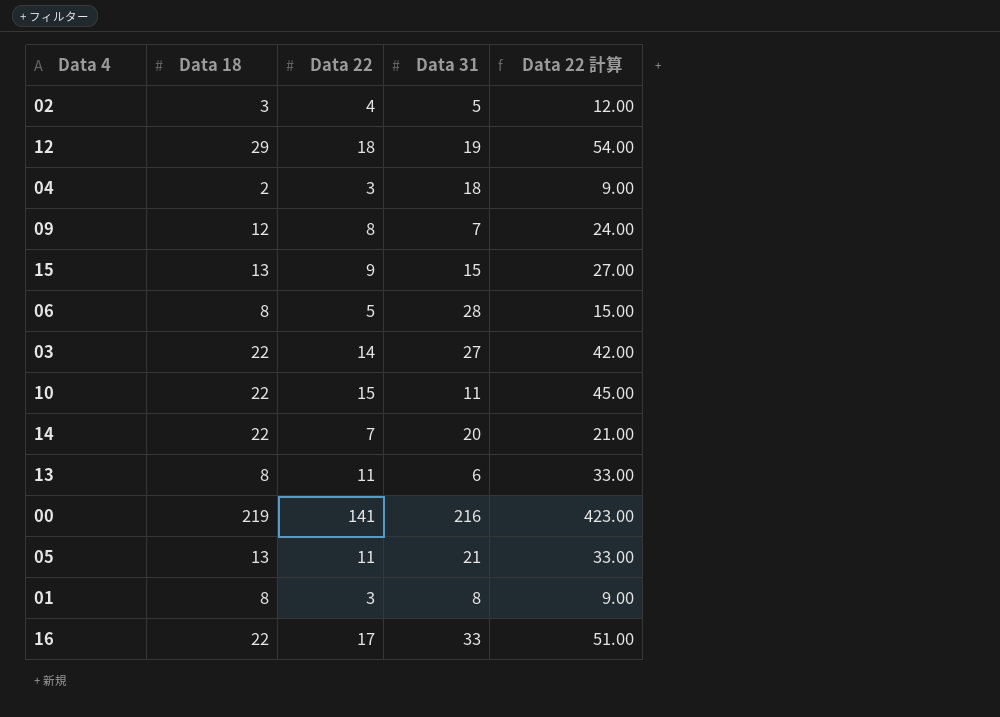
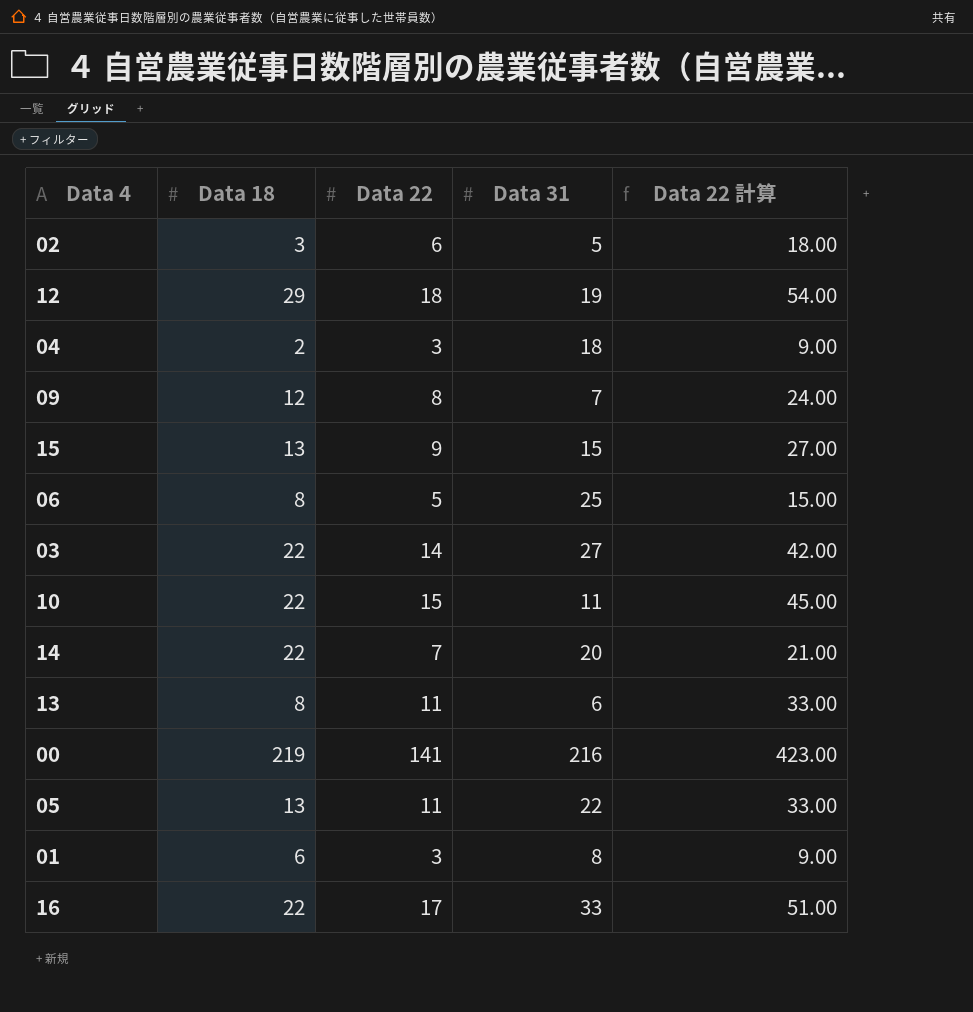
02 | Data 22: 4 -> 6
02 | Data 22 計算: 12.00 -> 18.00
06 | Data 31: 28 -> 25
05 | Data 31: 21 -> 22
01 | Data 18: 8 -> 6

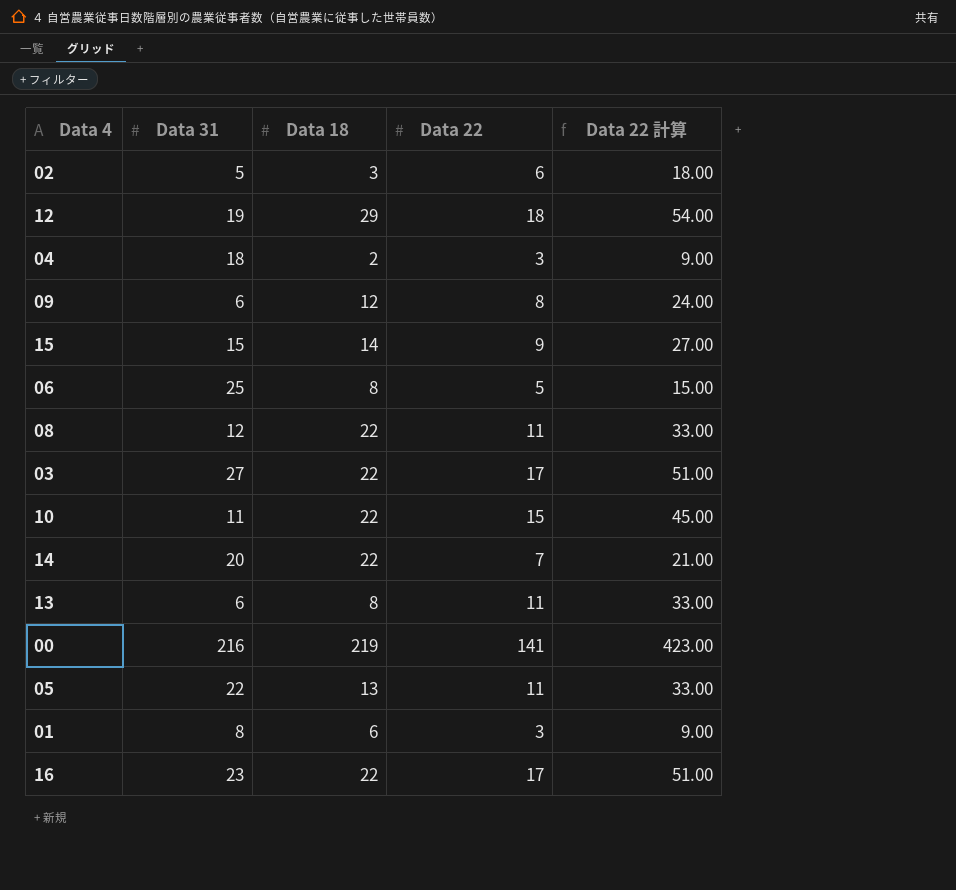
column Data 31 | position: 4 -> 2
09 | Data 31: 7 -> 6
15 | Data 18: 13 -> 14
row 08: none -> 12 | 22 | 11 | 33.00
03 | Data 22: 14 -> 17
03 | Data 22 計算: 42.00 -> 51.00
16 | Data 31: 33 -> 23

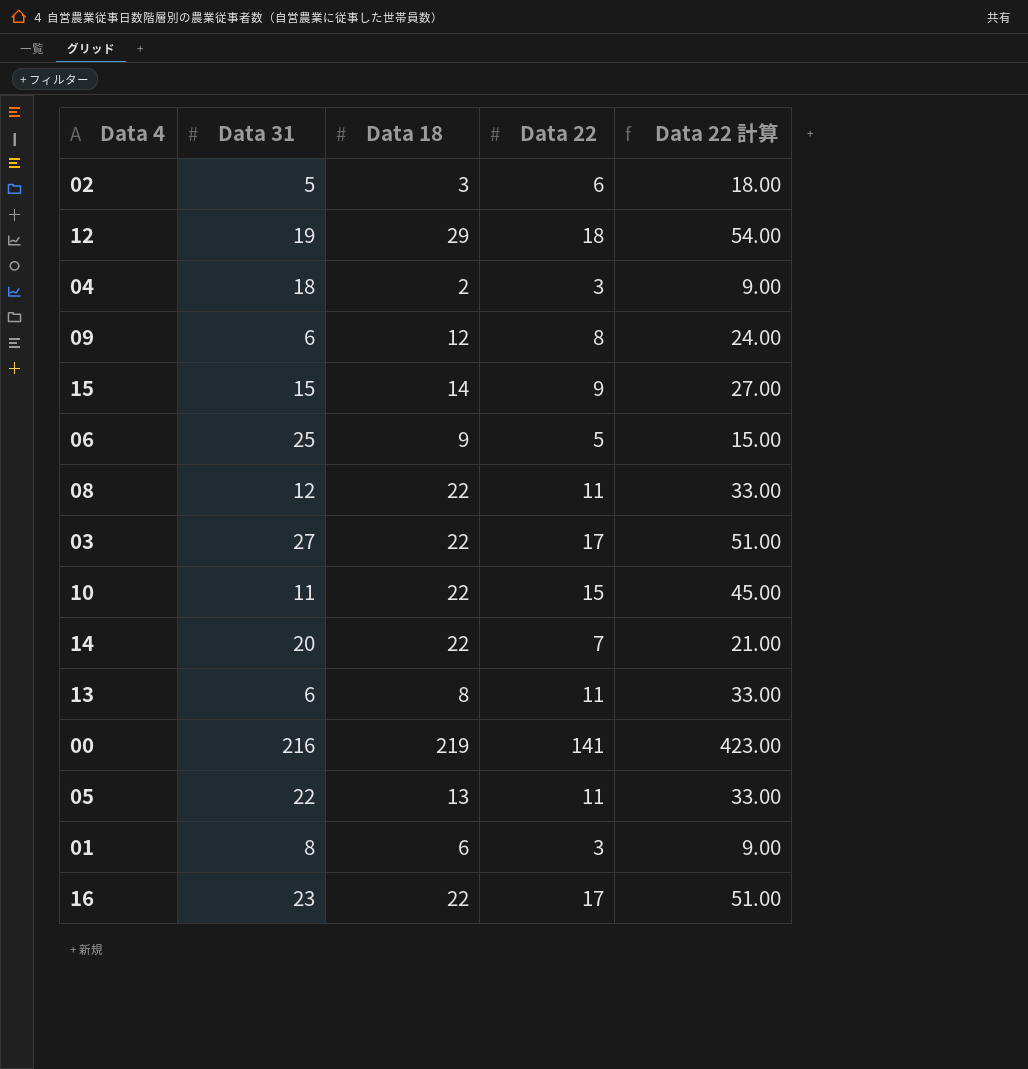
06 | Data 18: 8 -> 9

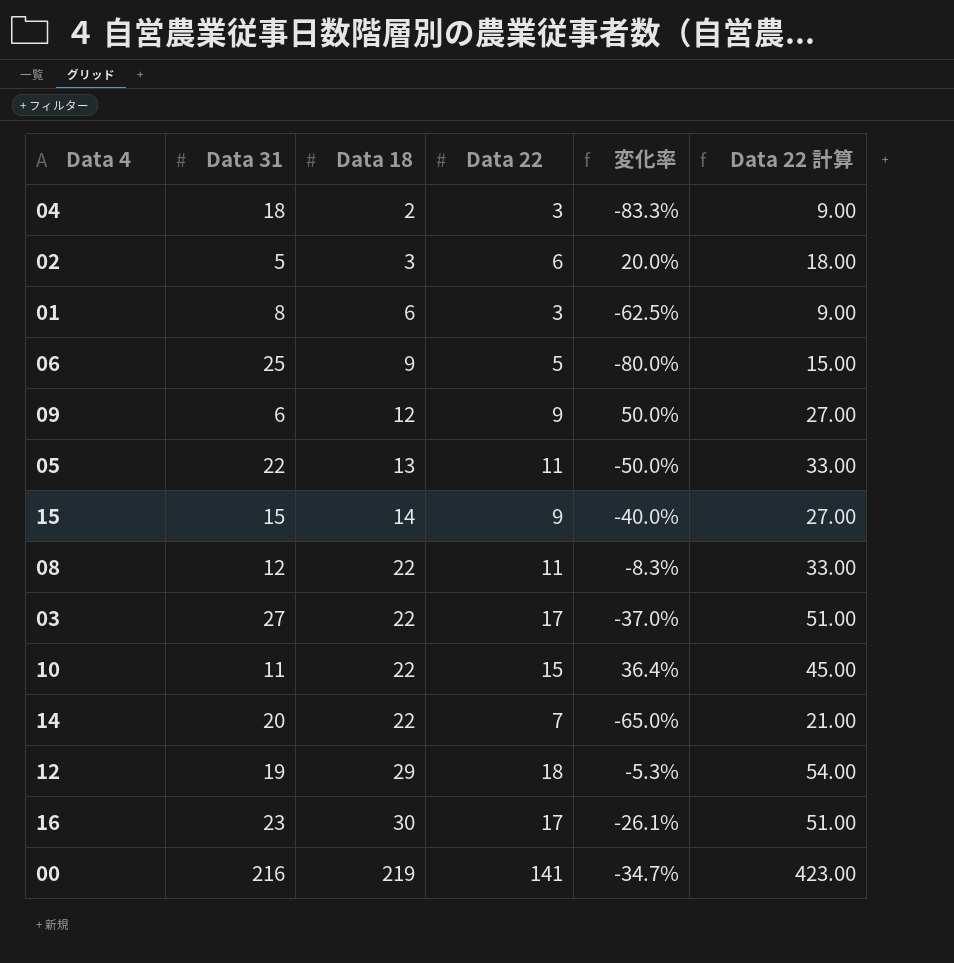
row order: none -> Data 18 ascending
column 変化率 | formula: none -> ([Data 22] - [Data 31]) / [Data 31]
row 13: 6 | 8 | 11 | 33.00 -> none
09 | Data 22: 8 -> 9
09 | Data 22 計算: 24.00 -> 27.00
16 | Data 18: 22 -> 30

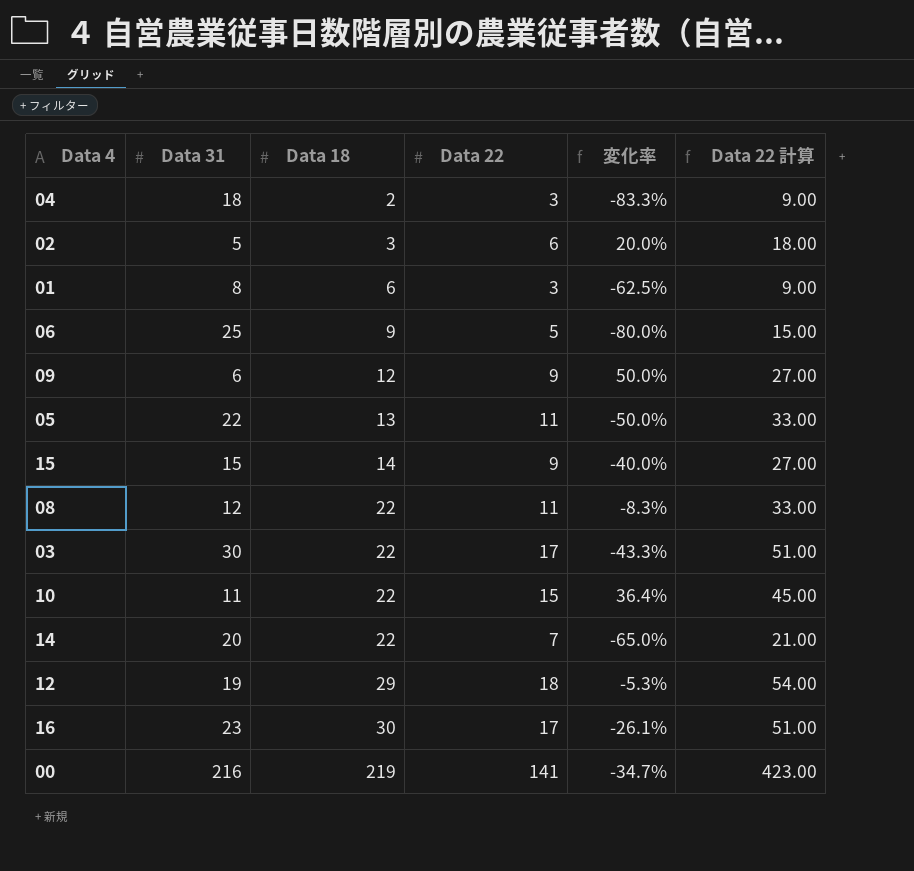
03 | Data 31: 27 -> 30
03 | 変化率: -37.0% -> -43.3%

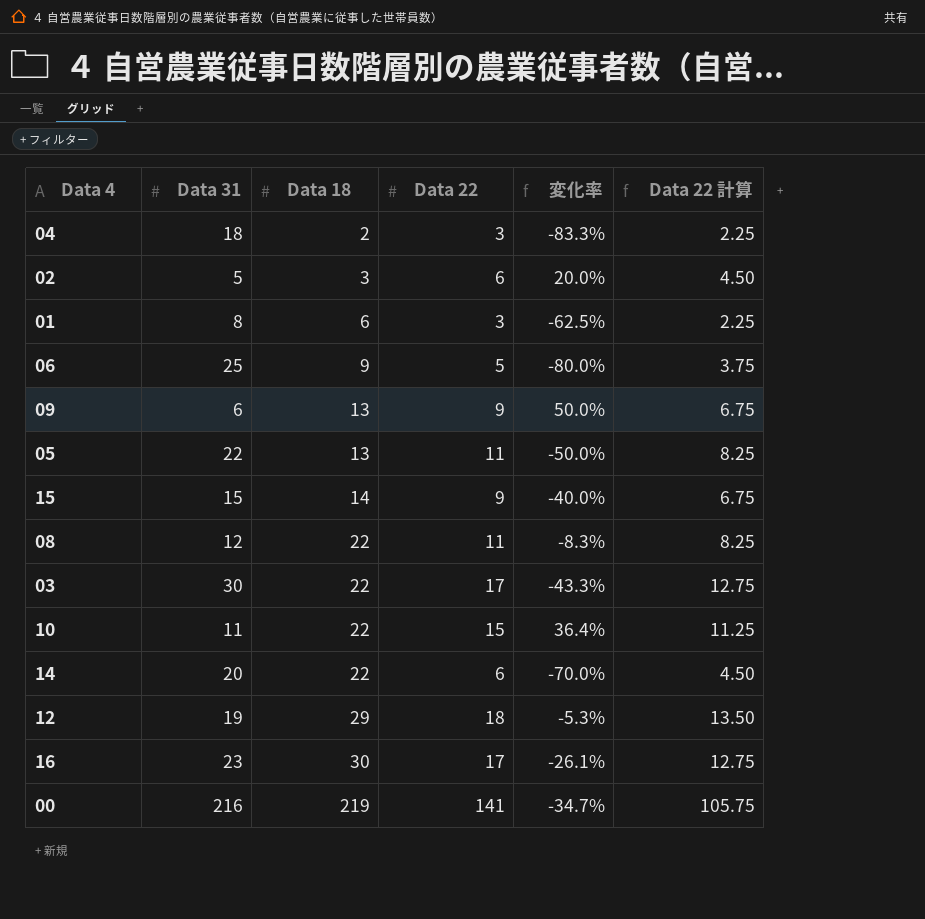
column Data 22 計算 | formula: [Data 22] * 3 -> [Data 22] * 0.75
09 | Data 18: 12 -> 13
14 | Data 22: 7 -> 6
14 | 変化率: -65.0% -> -70.0%

